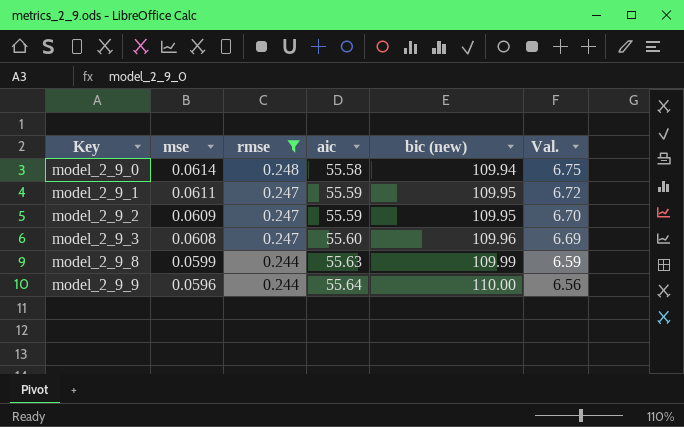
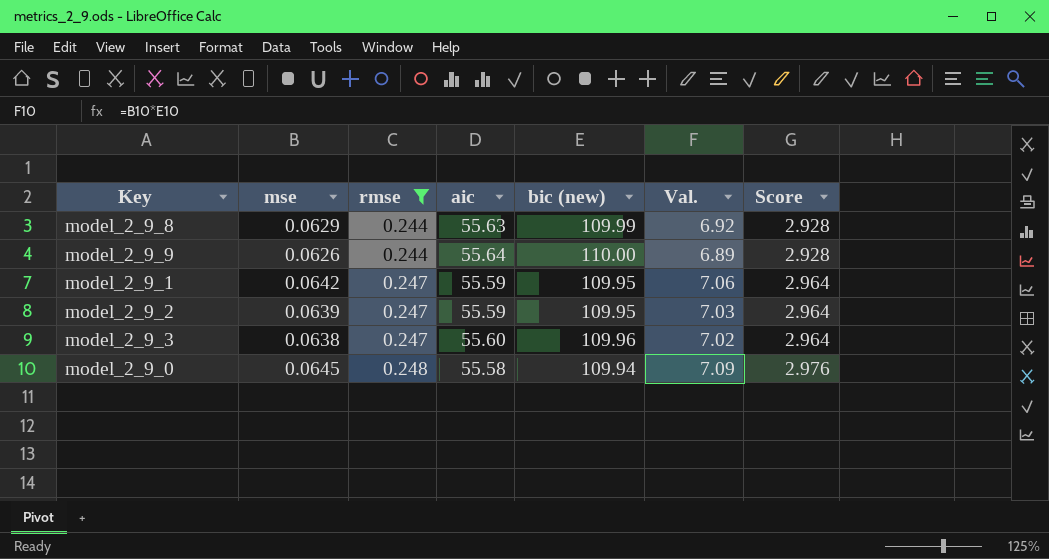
row order: Key ascending -> rmse ascending
column Score | formula: none -> [rmse] * 12
model_2_9_8 | mse: 0.0599 -> 0.0629
model_2_9_8 | Val.: 6.59 -> 6.92
model_2_9_9 | mse: 0.0596 -> 0.0626
model_2_9_9 | Val.: 6.56 -> 6.89
model_2_9_1 | mse: 0.0611 -> 0.0642
model_2_9_1 | Val.: 6.72 -> 7.06
model_2_9_2 | mse: 0.0609 -> 0.0639
model_2_9_2 | Val.: 6.70 -> 7.03
model_2_9_3 | mse: 0.0608 -> 0.0638
model_2_9_3 | Val.: 6.69 -> 7.02
model_2_9_0 | mse: 0.0614 -> 0.0645
model_2_9_0 | Val.: 6.75 -> 7.09

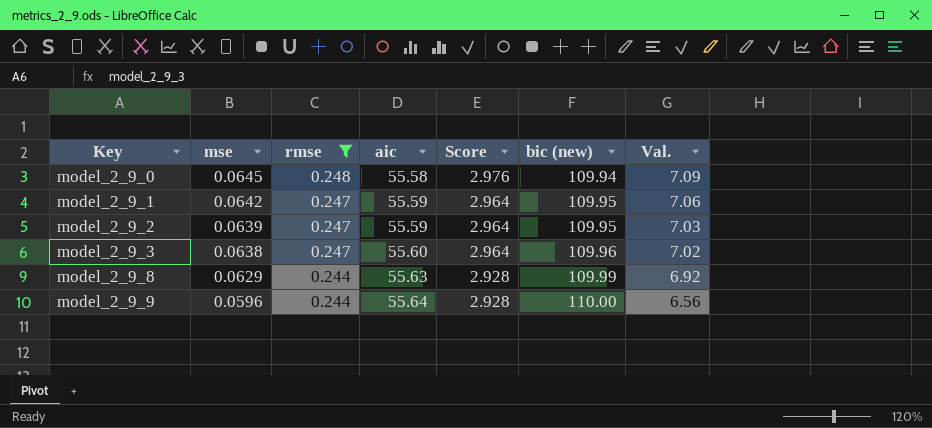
row order: rmse ascending -> Key ascending
column Score | position: 7 -> 5
model_2_9_9 | mse: 0.0626 -> 0.0596
model_2_9_9 | Val.: 6.89 -> 6.56

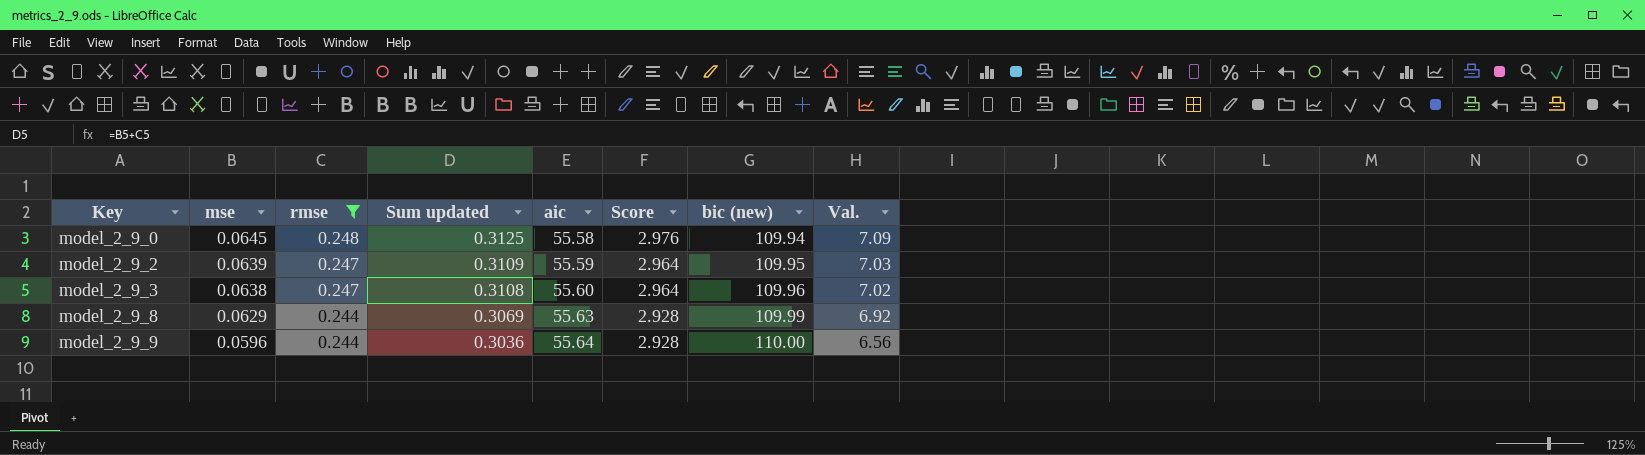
column Sum updated | formula: none -> [mse] + [rmse]
row model_2_9_1: 0.0642 | 0.247 | 55.59 | 2.964 | 109.95 | 7.06 -> none

